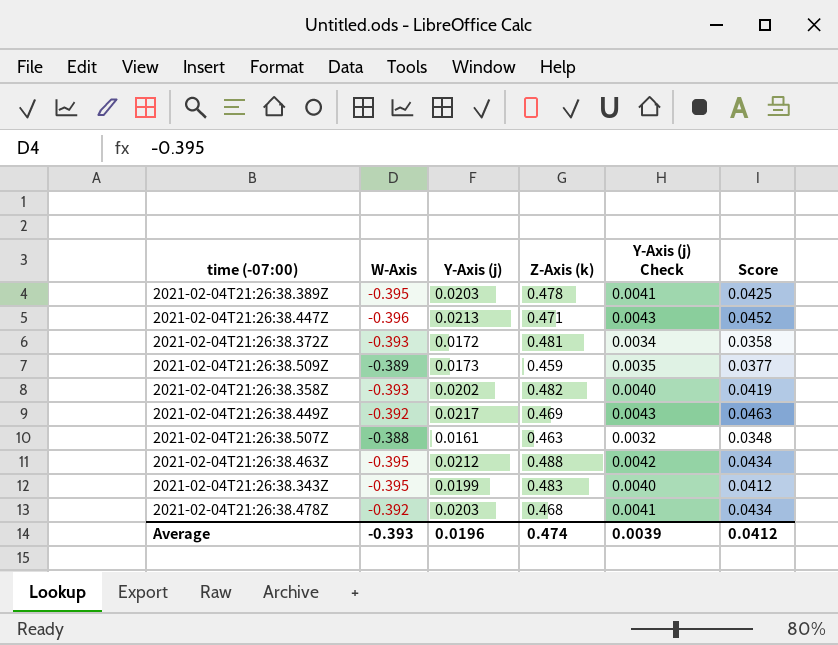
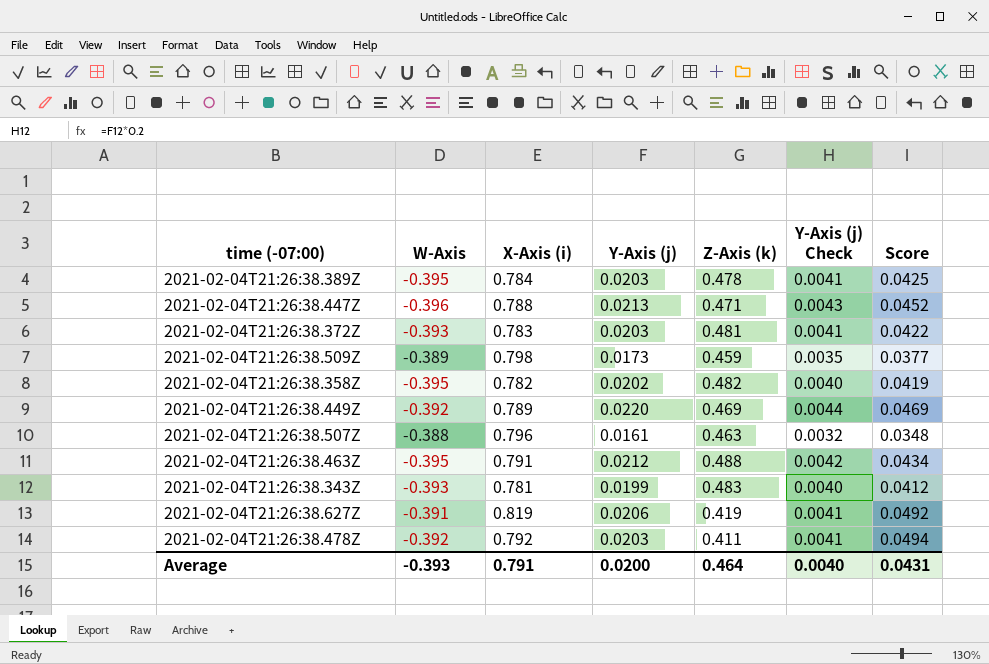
column X-Axis (i) | position: none -> 3
2021-02-04T21:26:38.372Z | Y-Axis (j): 0.0172 -> 0.0203
2021-02-04T21:26:38.372Z | Y-Axis (j) Check: 0.0034 -> 0.0041
2021-02-04T21:26:38.372Z | Score: 0.0358 -> 0.0422
2021-02-04T21:26:38.358Z | W-Axis: -0.393 -> -0.395
2021-02-04T21:26:38.449Z | Y-Axis (j): 0.0217 -> 0.0220
2021-02-04T21:26:38.449Z | Y-Axis (j) Check: 0.0043 -> 0.0044
2021-02-04T21:26:38.449Z | Score: 0.0463 -> 0.0469
2021-02-04T21:26:38.343Z | W-Axis: -0.395 -> -0.393
row 2021-02-04T21:26:38.627Z: none -> -0.391 | 0.819 | 0.0206 | 0.419 | 0.0041 | 0.0492
2021-02-04T21:26:38.478Z | Z-Axis (k): 0.468 -> 0.411
2021-02-04T21:26:38.478Z | Score: 0.0434 -> 0.0494
Average | Y-Axis (j): 0.0196 -> 0.0200
Average | Z-Axis (k): 0.474 -> 0.464
Average | Y-Axis (j) Check: 0.0039 -> 0.0040
Average | Score: 0.0412 -> 0.0431

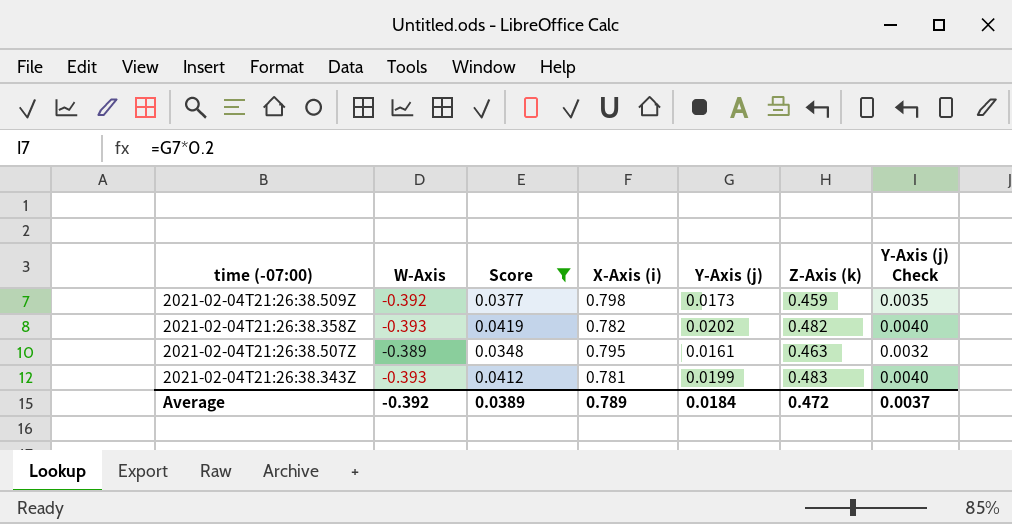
filter: none -> Score <= 0.0419
column Score | position: 7 -> 3
2021-02-04T21:26:38.509Z | W-Axis: -0.389 -> -0.392
2021-02-04T21:26:38.358Z | W-Axis: -0.395 -> -0.393
2021-02-04T21:26:38.507Z | W-Axis: -0.388 -> -0.389
2021-02-04T21:26:38.507Z | X-Axis (i): 0.796 -> 0.795
Average | W-Axis: -0.393 -> -0.392
Average | Score: 0.0431 -> 0.0389
Average | X-Axis (i): 0.791 -> 0.789
Average | Y-Axis (j): 0.0200 -> 0.0184
Average | Z-Axis (k): 0.464 -> 0.472
Average | Y-Axis (j) Check: 0.0040 -> 0.0037

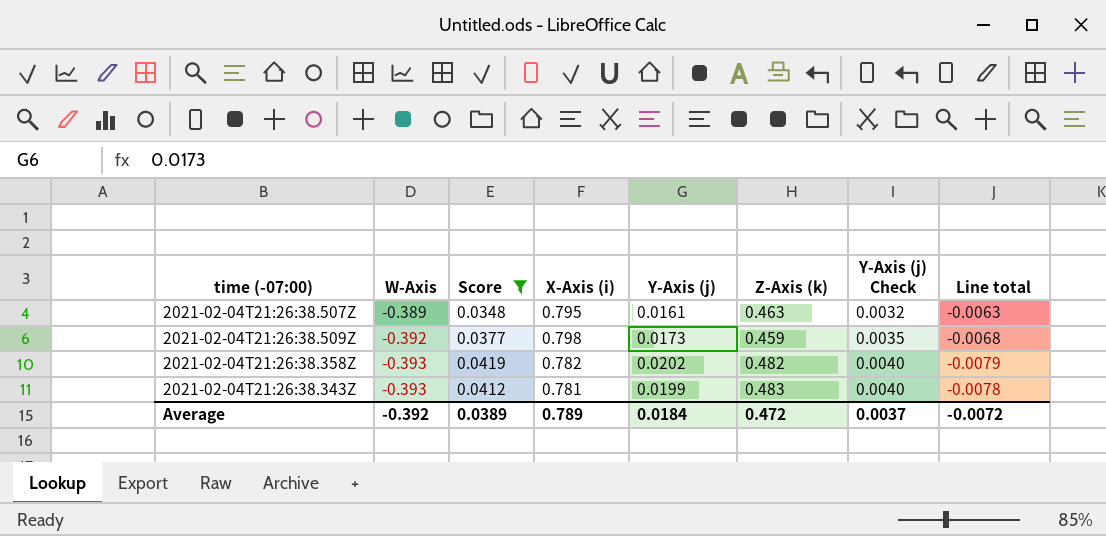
row order: none -> W-Axis descending
column Line total | formula: none -> [W-Axis] * [Y-Axis (j)]

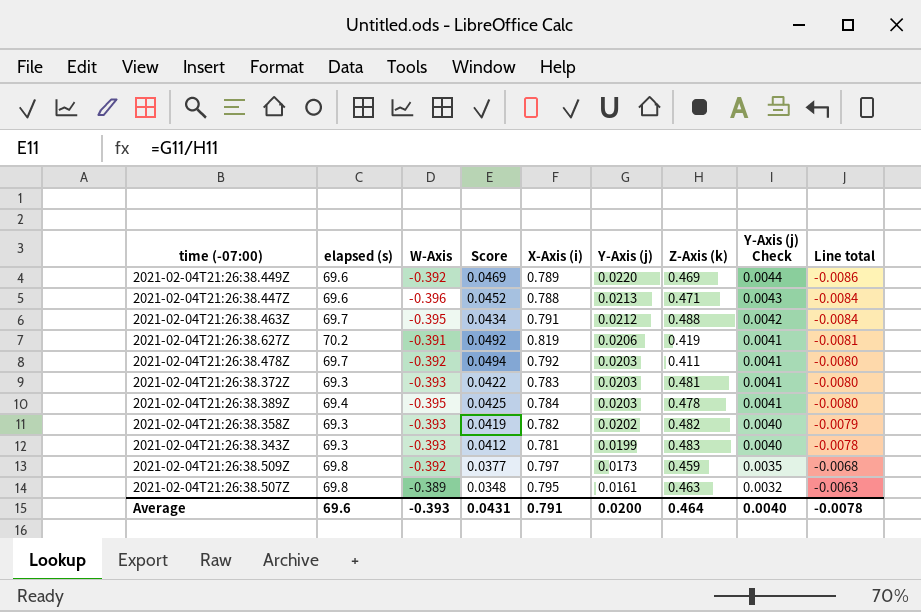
filter: Score <= 0.0419 -> none
row order: W-Axis descending -> Y-Axis (j) descending
column elapsed (s) | position: none -> 2
2021-02-04T21:26:38.509Z | X-Axis (i): 0.798 -> 0.797
Average | W-Axis: -0.392 -> -0.393
Average | Score: 0.0389 -> 0.0431
Average | X-Axis (i): 0.789 -> 0.791
Average | Y-Axis (j): 0.0184 -> 0.0200
Average | Z-Axis (k): 0.472 -> 0.464
Average | Y-Axis (j) Check: 0.0037 -> 0.0040
Average | Line total: -0.0072 -> -0.0078

